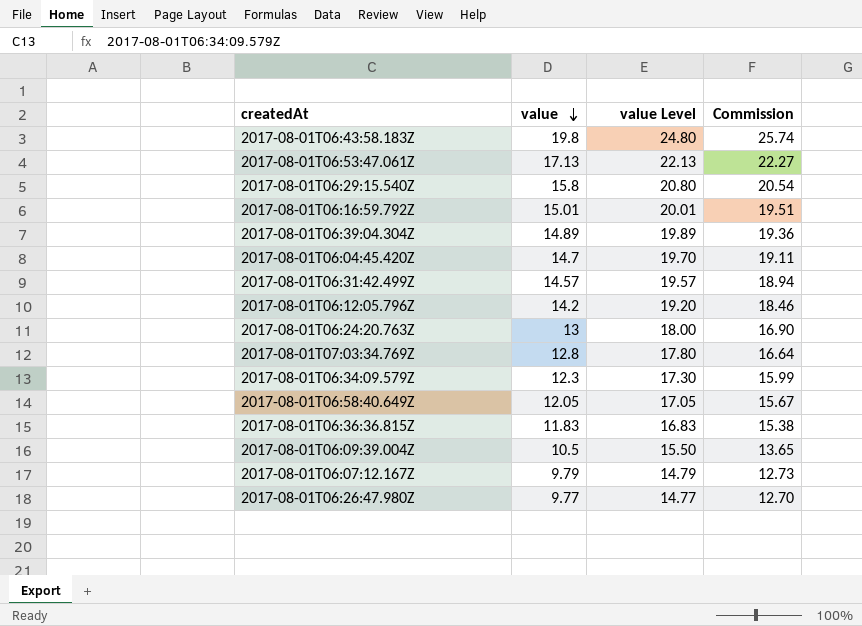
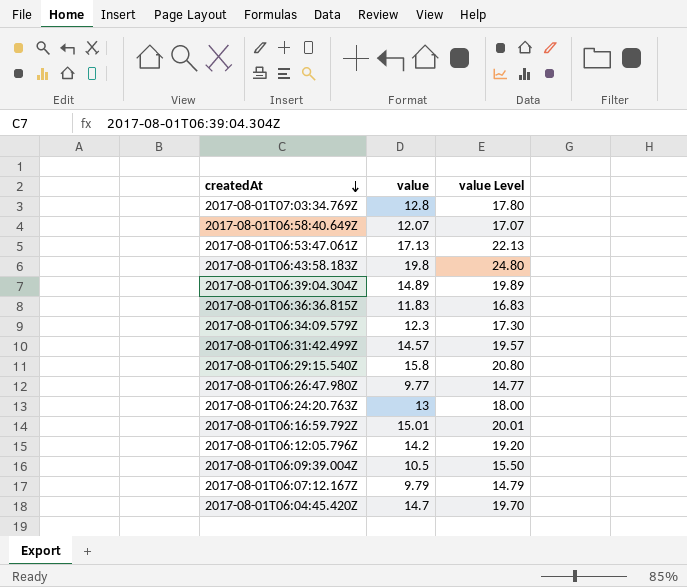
row order: value descending -> createdAt descending
column Commission | formula: [value] * 1.3 -> none
2017-08-01T06:58:40.649Z | value: 12.05 -> 12.07
2017-08-01T06:58:40.649Z | value Level: 17.05 -> 17.07

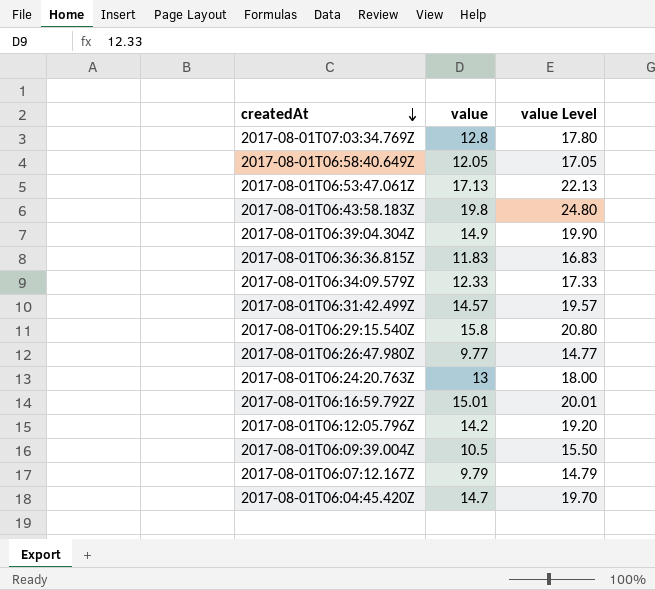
2017-08-01T06:58:40.649Z | value: 12.07 -> 12.05
2017-08-01T06:58:40.649Z | value Level: 17.07 -> 17.05
2017-08-01T06:39:04.304Z | value: 14.89 -> 14.9
2017-08-01T06:39:04.304Z | value Level: 19.89 -> 19.90
2017-08-01T06:34:09.579Z | value: 12.3 -> 12.33
2017-08-01T06:34:09.579Z | value Level: 17.30 -> 17.33

